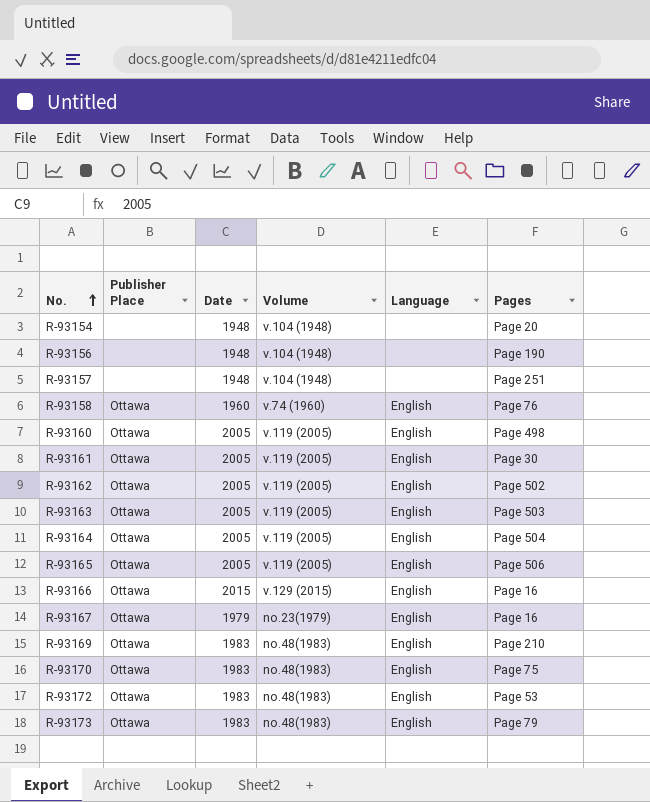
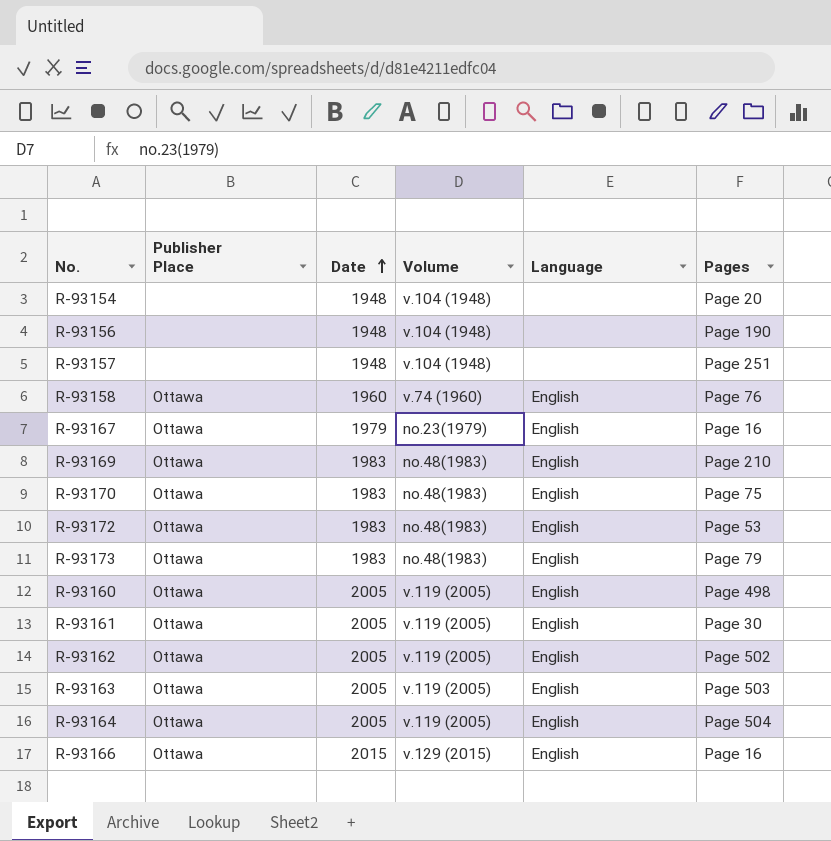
row order: No. ascending -> Date ascending
row R-93165: Ottawa | 2005 | v.119 (2005) | English | Page 506 -> none

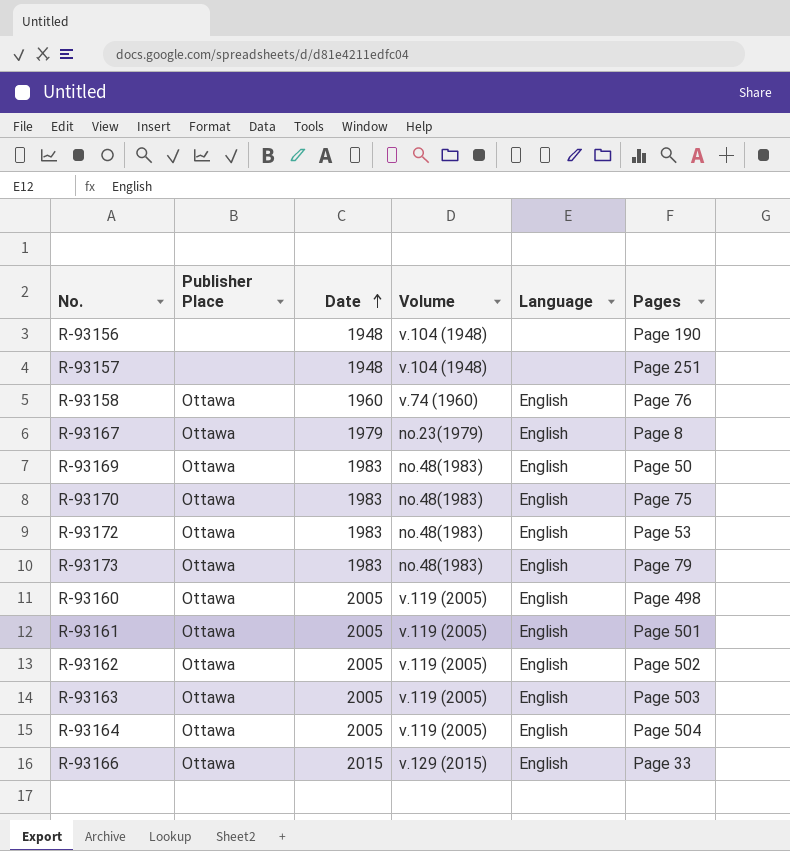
row R-93154: none | 1948 | v.104 (1948) | none | Page 20 -> none
R-93167 | Pages: Page 16 -> Page 8
R-93169 | Pages: Page 210 -> Page 50
R-93161 | Pages: Page 30 -> Page 501
R-93166 | Pages: Page 16 -> Page 33

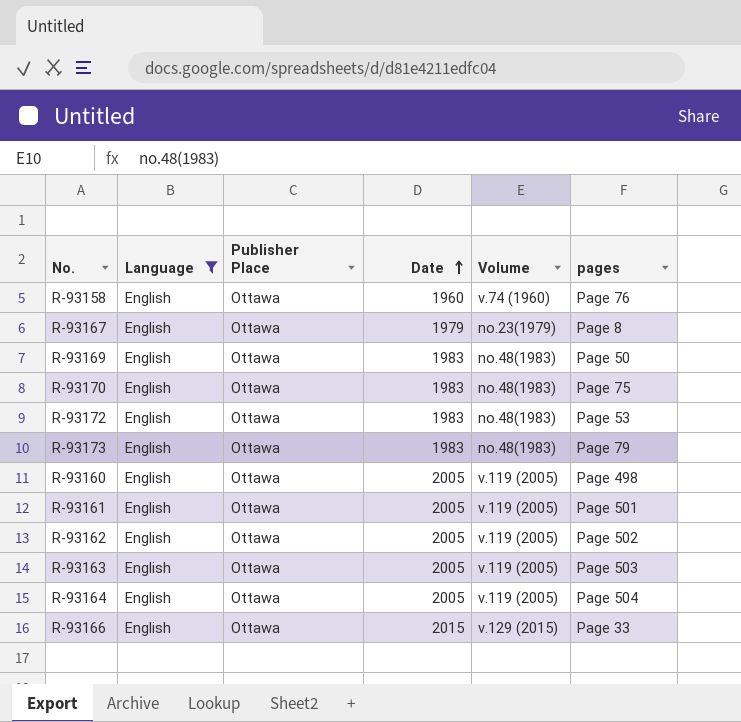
filter: none -> Language = English
column Language | position: 5 -> 2
column name: Pages -> pages

